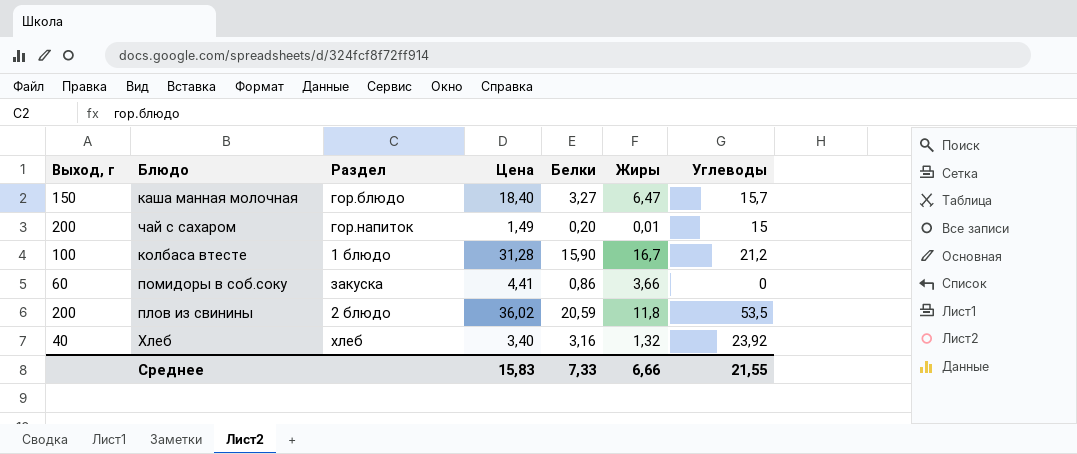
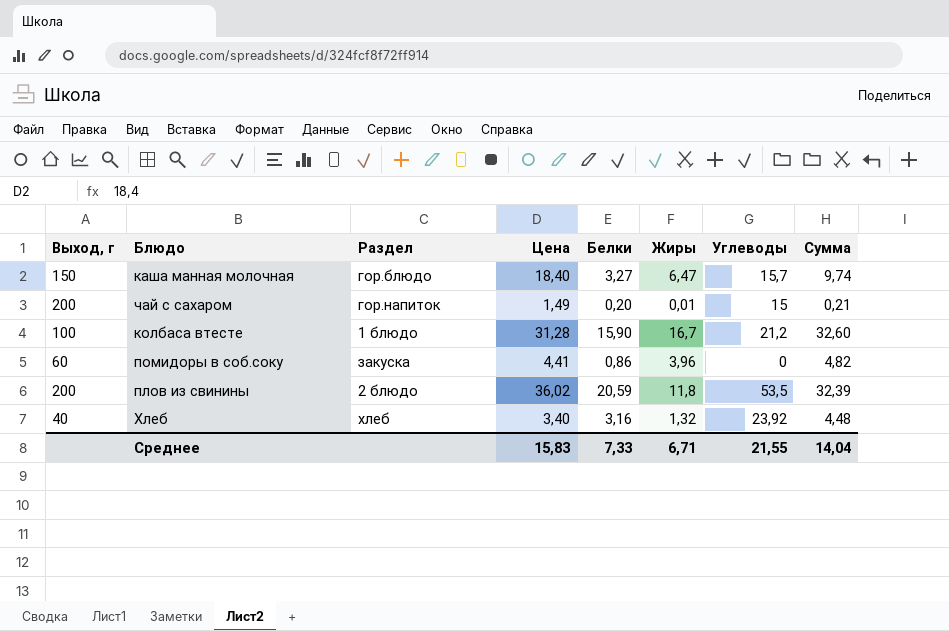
column Сумма | formula: none -> [Белки] + [Жиры]
помидоры в соб.соку | Жиры: 3,66 -> 3,96
Среднее | Жиры: 6,66 -> 6,71

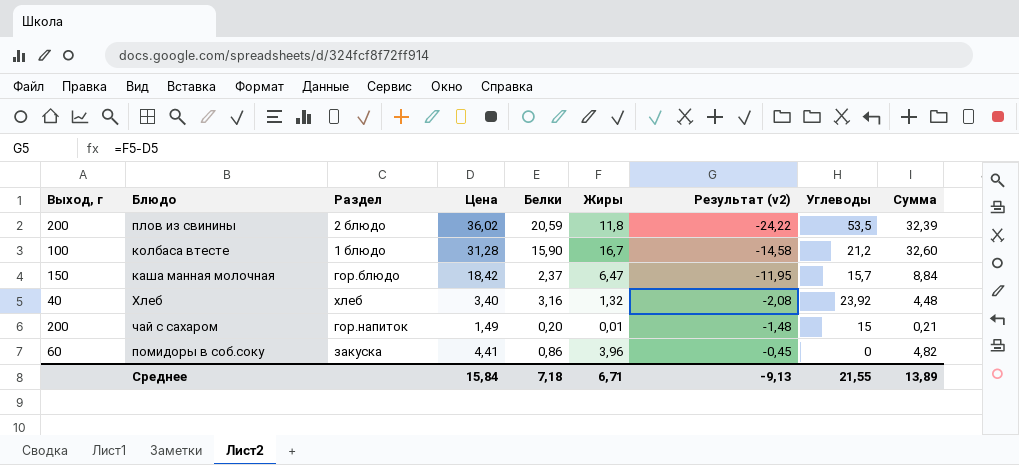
row order: none -> Результат (v2) ascending
column Результат (v2) | formula: none -> [Жиры] - [Цена]
каша манная молочная | Цена: 18,40 -> 18,42
каша манная молочная | Белки: 3,27 -> 2,37
каша манная молочная | Сумма: 9,74 -> 8,84
Среднее | Цена: 15,83 -> 15,84
Среднее | Белки: 7,33 -> 7,18
Среднее | Сумма: 14,04 -> 13,89

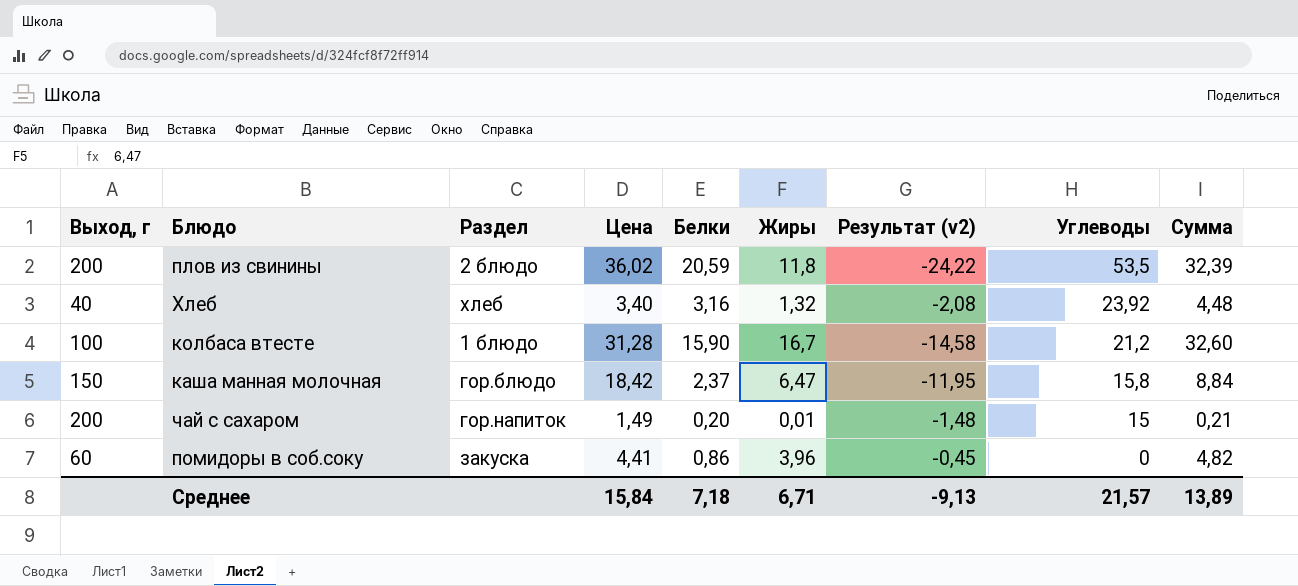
row order: Результат (v2) ascending -> Углеводы descending
каша манная молочная | Углеводы: 15,7 -> 15,8
Среднее | Углеводы: 21,55 -> 21,57

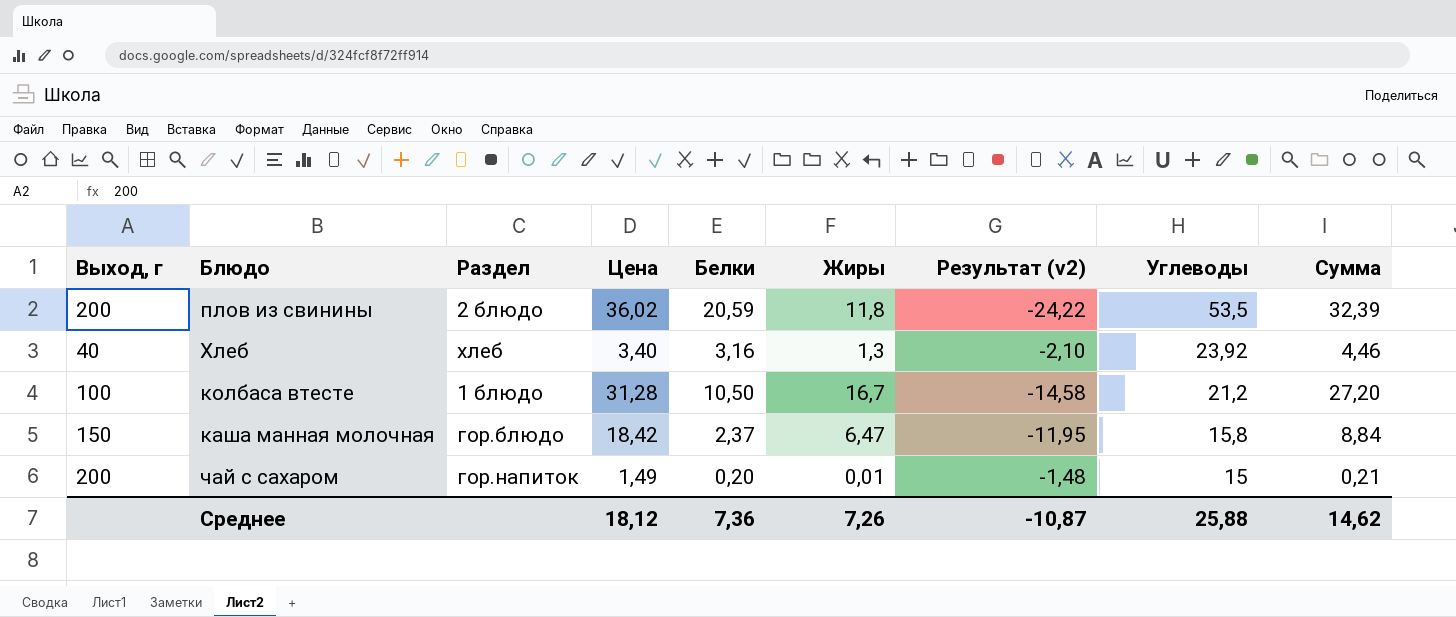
row помидоры в соб.соку: 60 | закуска | 4,41 | 0,86 | 3,96 | -0,45 | 0 | 4,82 -> none
Хлеб | Жиры: 1,32 -> 1,3
Хлеб | Результат (v2): -2,08 -> -2,10
Хлеб | Сумма: 4,48 -> 4,46
колбаса втесте | Белки: 15,90 -> 10,50
колбаса втесте | Сумма: 32,60 -> 27,20
Среднее | Цена: 15,84 -> 18,12
Среднее | Белки: 7,18 -> 7,36
Среднее | Жиры: 6,71 -> 7,26
Среднее | Результат (v2): -9,13 -> -10,87
Среднее | Углеводы: 21,57 -> 25,88
Среднее | Сумма: 13,89 -> 14,62

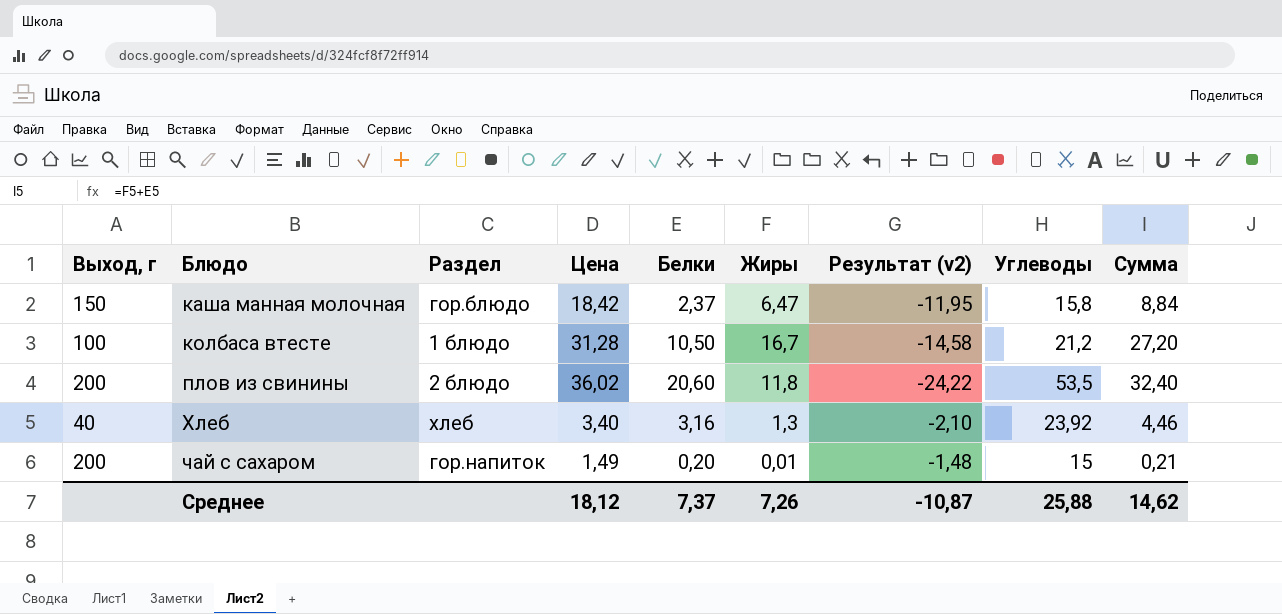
row order: Углеводы descending -> Блюдо ascending
плов из свинины | Белки: 20,59 -> 20,60
плов из свинины | Сумма: 32,39 -> 32,40
Среднее | Белки: 7,36 -> 7,37

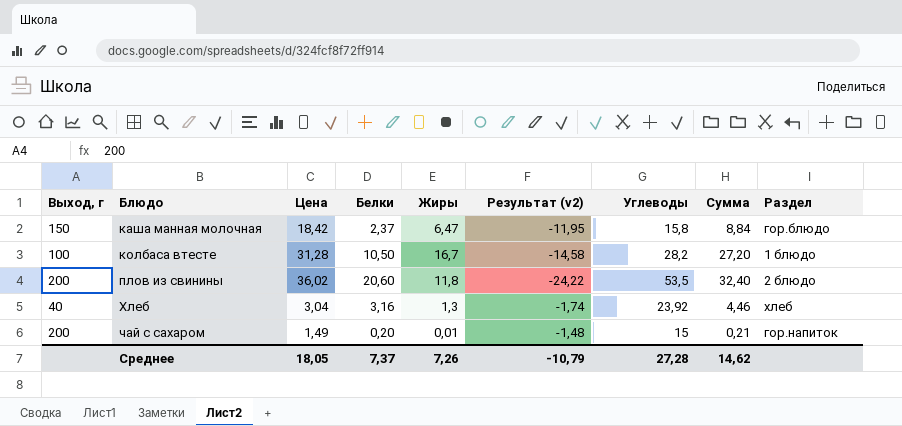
column Раздел | position: 3 -> 9
колбаса втесте | Углеводы: 21,2 -> 28,2
Хлеб | Цена: 3,40 -> 3,04
Хлеб | Результат (v2): -2,10 -> -1,74
Среднее | Цена: 18,12 -> 18,05
Среднее | Результат (v2): -10,87 -> -10,79
Среднее | Углеводы: 25,88 -> 27,28

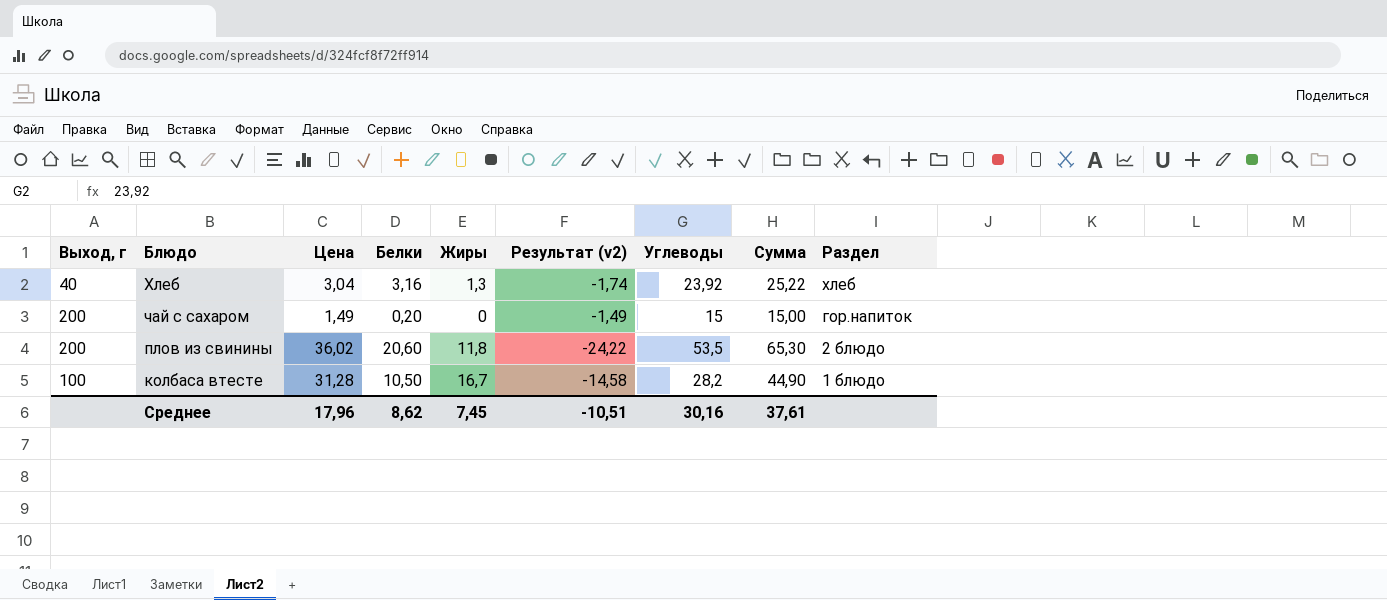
row order: Блюдо ascending -> Раздел descending
column Сумма | formula: [Белки] + [Жиры] -> [Жиры] + [Углеводы]
row каша манная молочная: 150 | 18,42 | 2,37 | 6,47 | -11,95 | 15,8 | 8,84 | гор.блюдо -> none
чай с сахаром | Жиры: 0,01 -> 0
чай с сахаром | Результат (v2): -1,48 -> -1,49
Среднее | Цена: 18,05 -> 17,96
Среднее | Белки: 7,37 -> 8,62
Среднее | Жиры: 7,26 -> 7,45
Среднее | Результат (v2): -10,79 -> -10,51
Среднее | Углеводы: 27,28 -> 30,16
Среднее | Сумма: 14,62 -> 37,61

